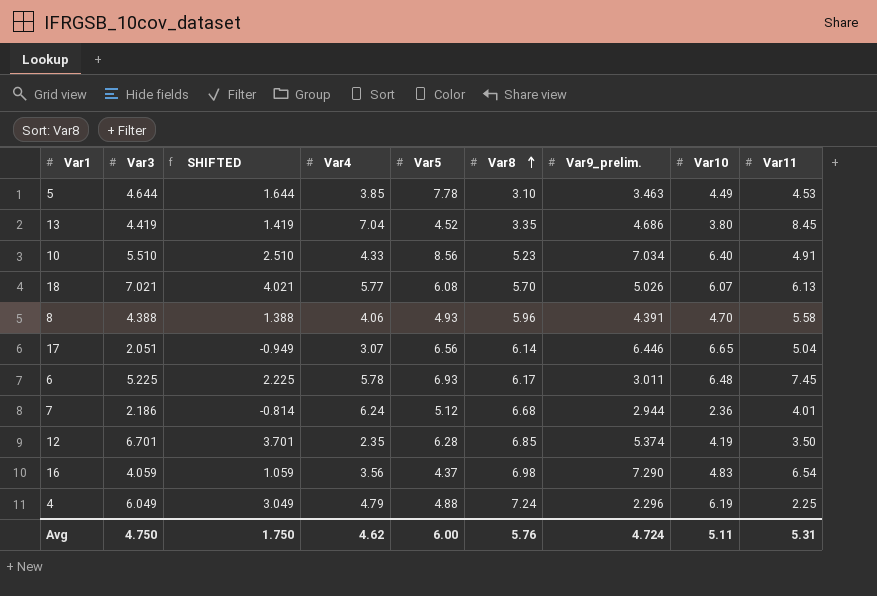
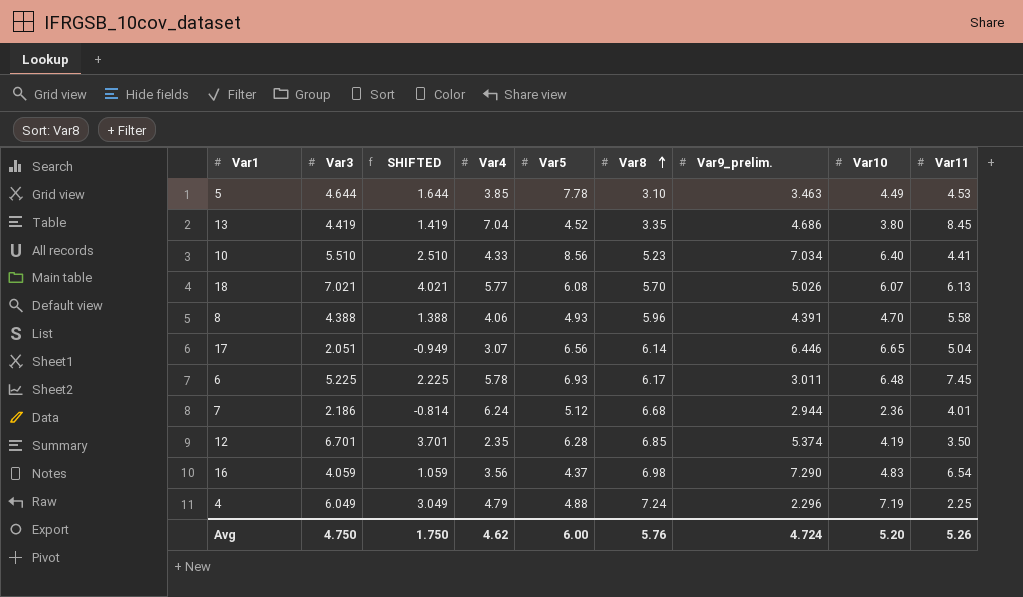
10 | Var11: 4.91 -> 4.41
4 | Var10: 6.19 -> 7.19
Avg | Var10: 5.11 -> 5.20
Avg | Var11: 5.31 -> 5.26

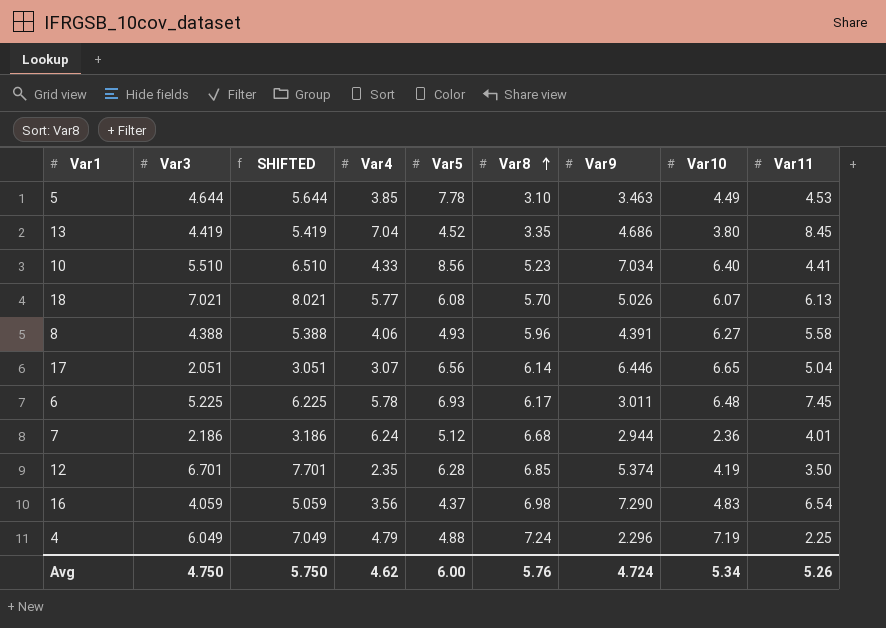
column SHIFTED | formula: [Var3] - 3 -> [Var3] + 1
column name: Var9_prelim. -> Var9
8 | Var10: 4.70 -> 6.27
Avg | SHIFTED: 1.750 -> 5.750
Avg | Var10: 5.20 -> 5.34

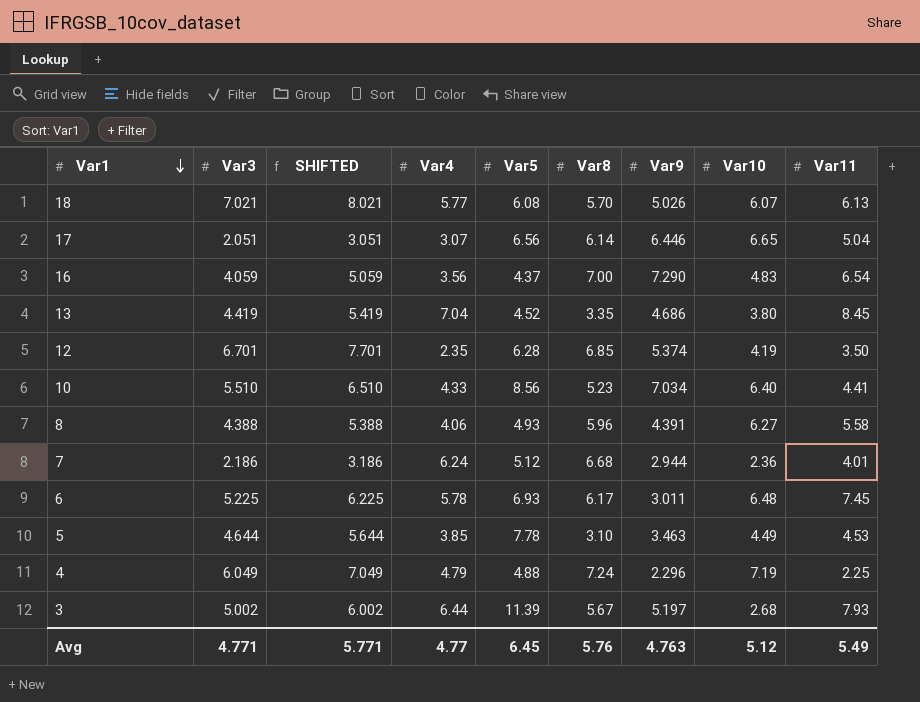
row order: Var8 ascending -> Var1 descending
16 | Var8: 6.98 -> 7.00
row 3: none -> 5.002 | 6.002 | 6.44 | 11.39 | 5.67 | 5.197 | 2.68 | 7.93
Avg | Var3: 4.750 -> 4.771
Avg | SHIFTED: 5.750 -> 5.771
Avg | Var4: 4.62 -> 4.77
Avg | Var5: 6.00 -> 6.45
Avg | Var9: 4.724 -> 4.763
Avg | Var10: 5.34 -> 5.12
Avg | Var11: 5.26 -> 5.49

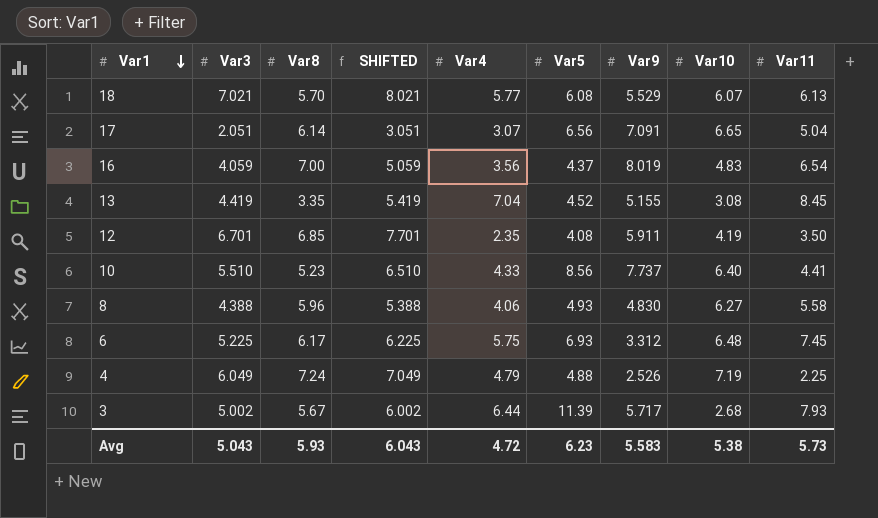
column Var8 | position: 6 -> 3
row 7: 2.186 | 3.186 | 6.24 | 5.12 | 6.68 | 2.944 | 2.36 | 4.01 -> none
row 5: 4.644 | 5.644 | 3.85 | 7.78 | 3.10 | 3.463 | 4.49 | 4.53 -> none
18 | Var9: 5.026 -> 5.529
17 | Var9: 6.446 -> 7.091
16 | Var9: 7.290 -> 8.019
13 | Var9: 4.686 -> 5.155
13 | Var10: 3.80 -> 3.08
12 | Var5: 6.28 -> 4.08
12 | Var9: 5.374 -> 5.911
10 | Var9: 7.034 -> 7.737
8 | Var9: 4.391 -> 4.830
6 | Var4: 5.78 -> 5.75
6 | Var9: 3.011 -> 3.312
4 | Var9: 2.296 -> 2.526
3 | Var9: 5.197 -> 5.717
Avg | Var3: 4.771 -> 5.043
Avg | Var8: 5.76 -> 5.93
Avg | SHIFTED: 5.771 -> 6.043
Avg | Var4: 4.77 -> 4.72
Avg | Var5: 6.45 -> 6.23
Avg | Var9: 4.763 -> 5.583
Avg | Var10: 5.12 -> 5.38
Avg | Var11: 5.49 -> 5.73

